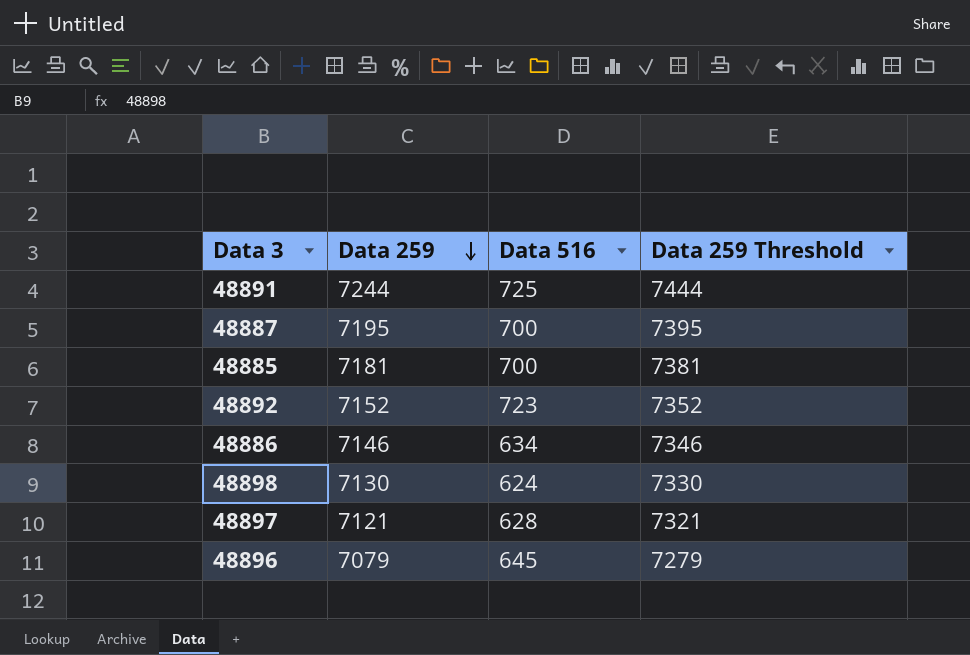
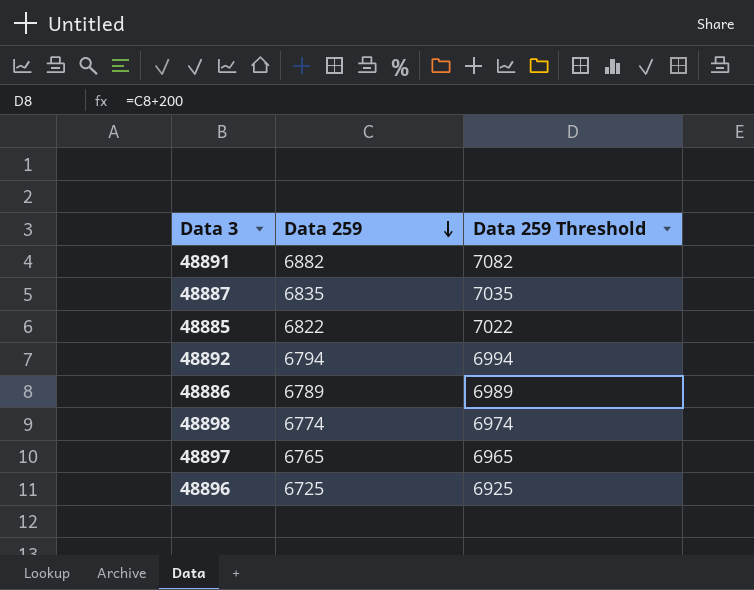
column Data 516 | position: 3 -> none
48891 | Data 259: 7244 -> 6882
48891 | Data 259 Threshold: 7444 -> 7082
48887 | Data 259: 7195 -> 6835
48887 | Data 259 Threshold: 7395 -> 7035
48885 | Data 259: 7181 -> 6822
48885 | Data 259 Threshold: 7381 -> 7022
48892 | Data 259: 7152 -> 6794
48892 | Data 259 Threshold: 7352 -> 6994
48886 | Data 259: 7146 -> 6789
48886 | Data 259 Threshold: 7346 -> 6989
48898 | Data 259: 7130 -> 6774
48898 | Data 259 Threshold: 7330 -> 6974
48897 | Data 259: 7121 -> 6765
48897 | Data 259 Threshold: 7321 -> 6965
48896 | Data 259: 7079 -> 6725
48896 | Data 259 Threshold: 7279 -> 6925

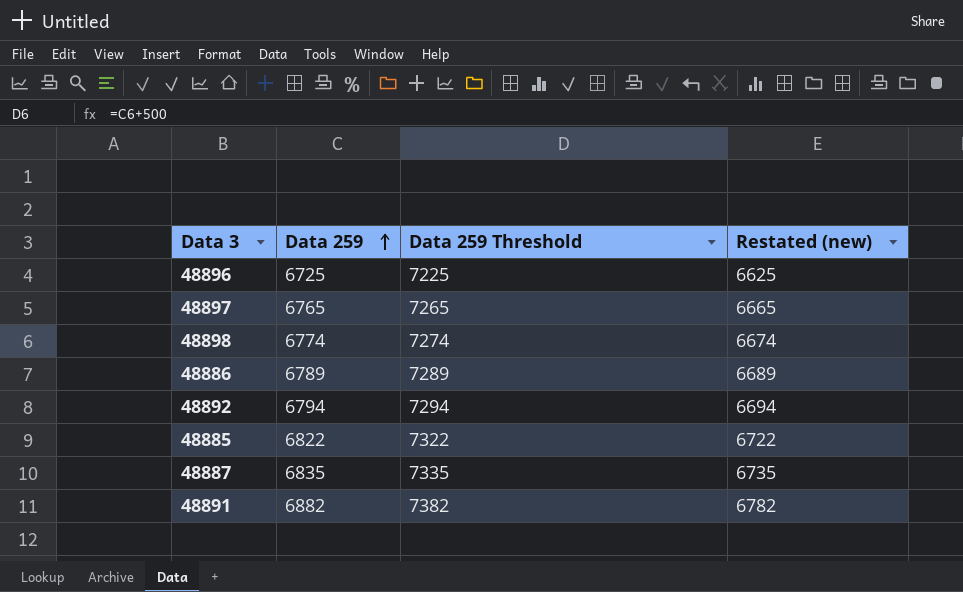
row order: Data 259 descending -> Data 259 ascending
column Data 259 Threshold | formula: [Data 259] + 200 -> [Data 259] + 500
column Restated (new) | formula: none -> [Data 259] - 100

